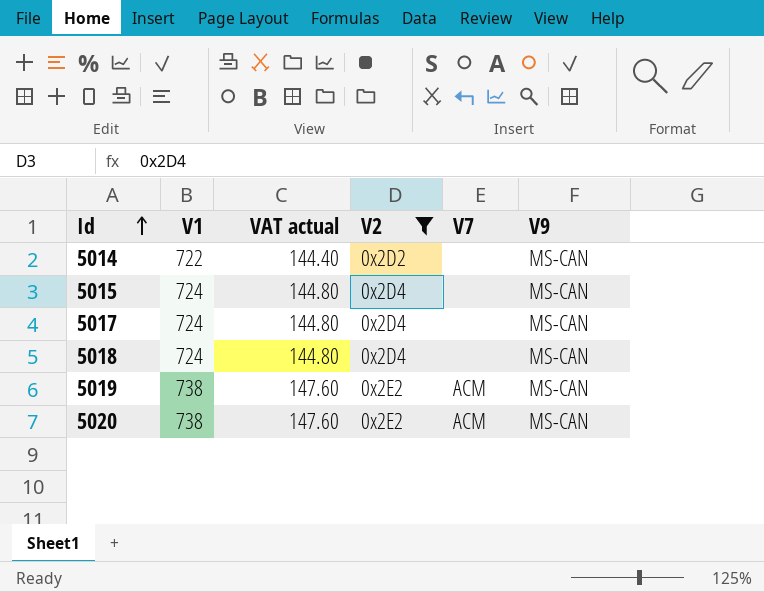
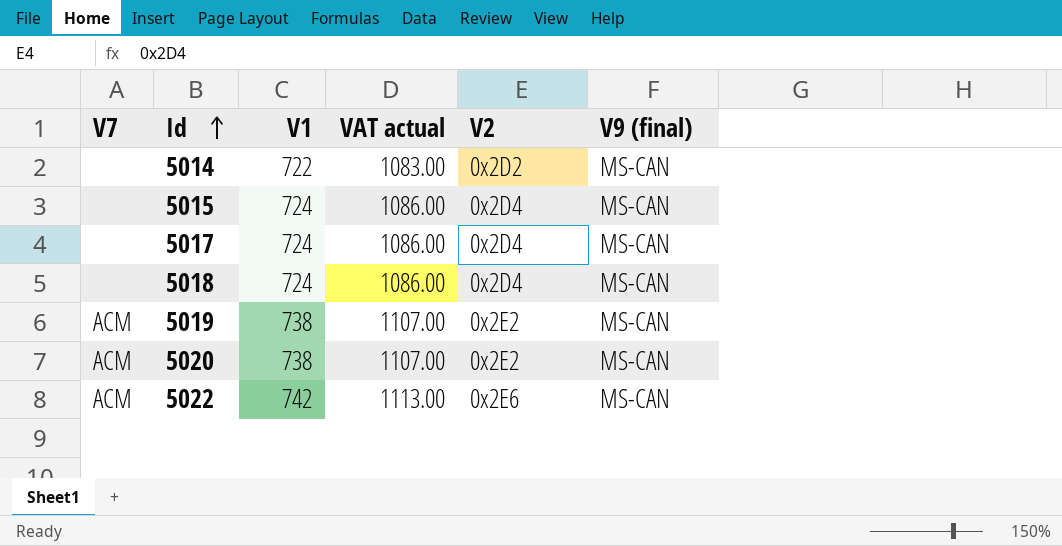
filter: V2 != 0x2E6 -> none
column V7 | position: 5 -> 1
column VAT actual | formula: [V1] * 0.2 -> [V1] * 1.5
column name: V9 -> V9 (final)

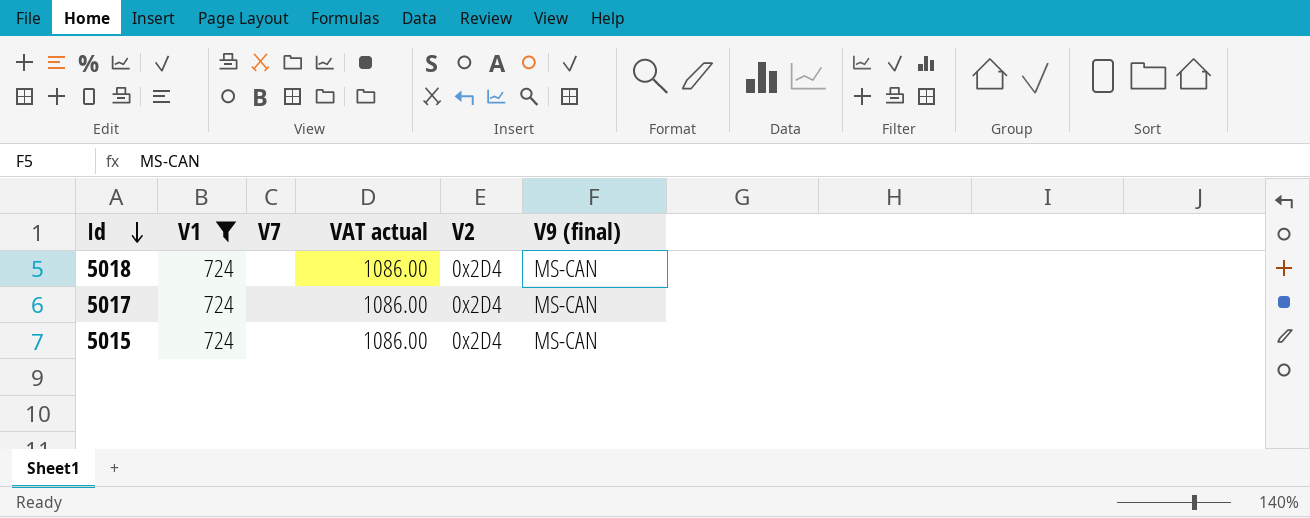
filter: none -> V1 = 724
row order: Id ascending -> Id descending
column V7 | position: 1 -> 3

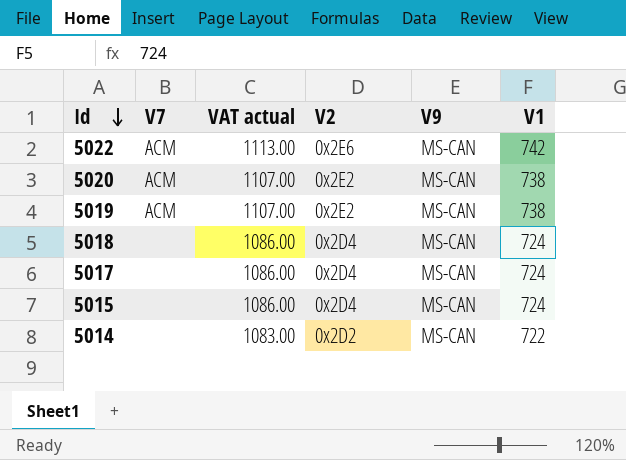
filter: V1 = 724 -> none
column name: V9 (final) -> V9
column V1 | position: 2 -> 6

